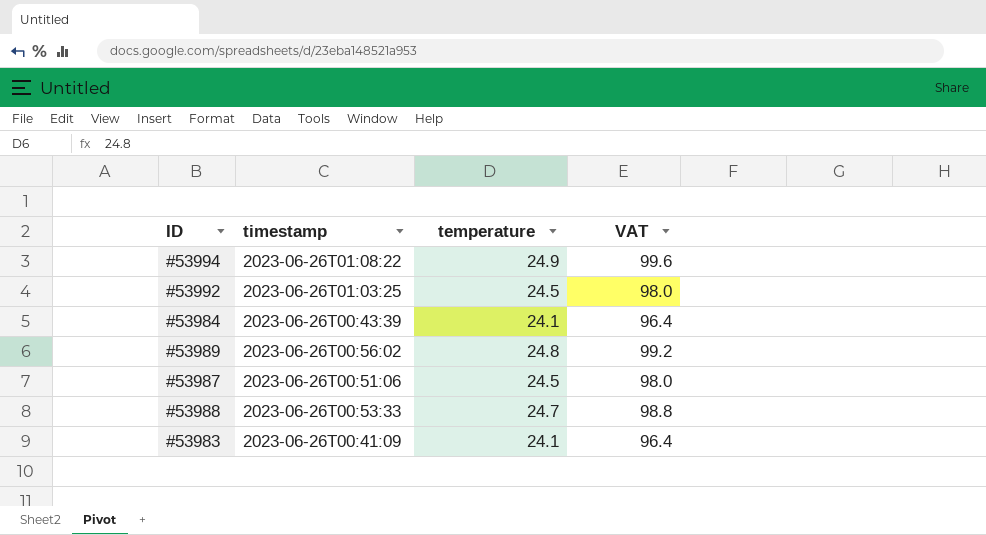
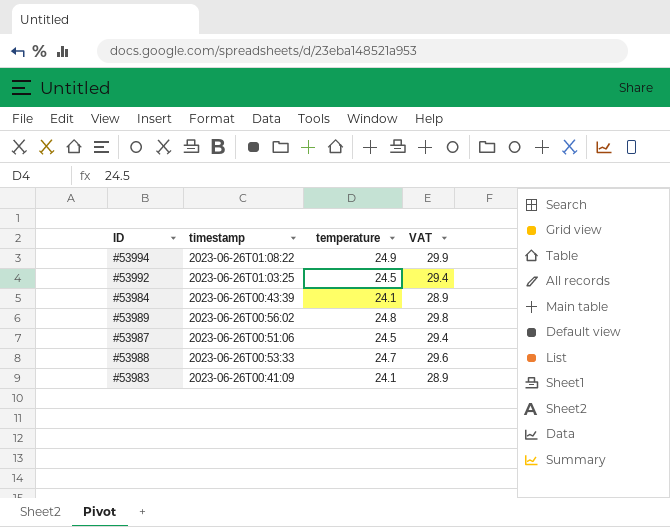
column VAT | formula: [temperature] * 4 -> [temperature] * 1.2

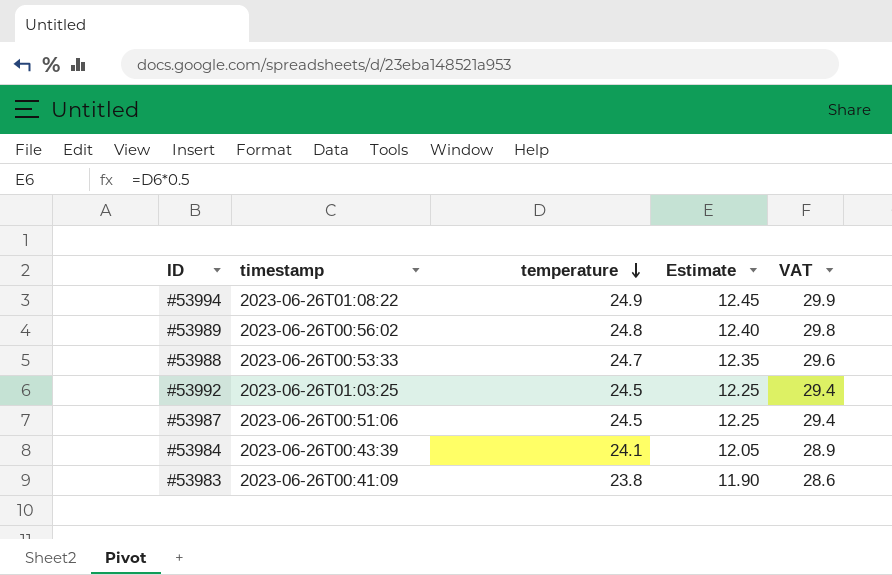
row order: none -> temperature descending
column Estimate | formula: none -> [temperature] * 0.5
#53983 | temperature: 24.1 -> 23.8
#53983 | VAT: 28.9 -> 28.6

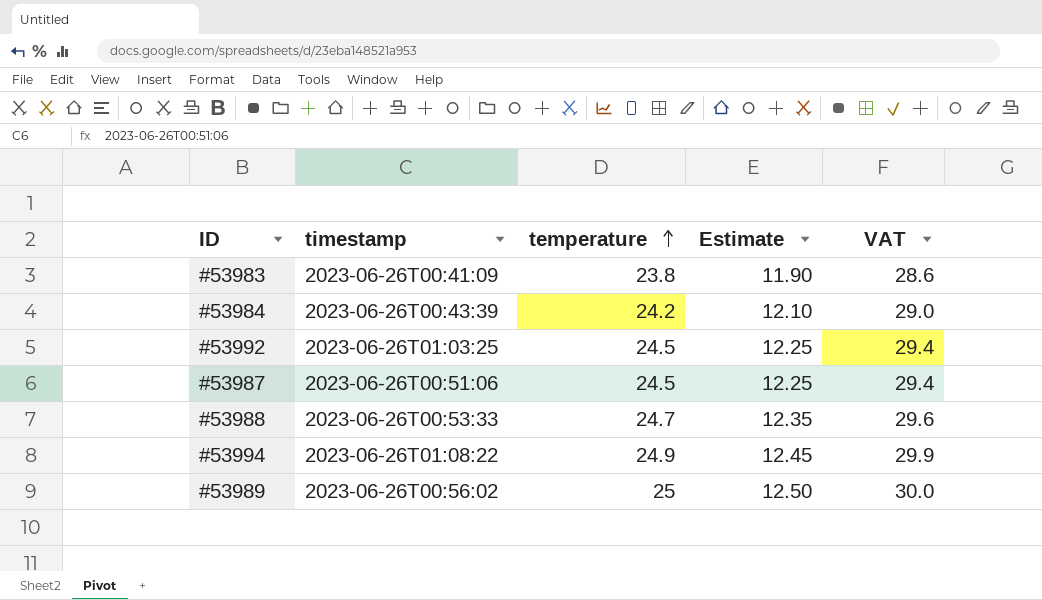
row order: temperature descending -> temperature ascending
#53984 | temperature: 24.1 -> 24.2
#53984 | Estimate: 12.05 -> 12.10
#53984 | VAT: 28.9 -> 29.0
#53989 | temperature: 24.8 -> 25
#53989 | Estimate: 12.40 -> 12.50
#53989 | VAT: 29.8 -> 30.0

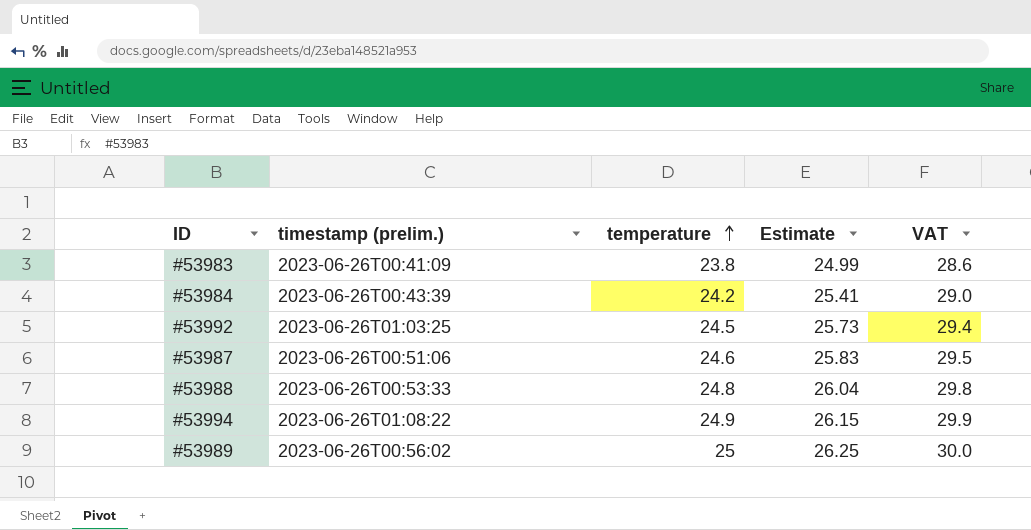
column name: timestamp -> timestamp (prelim.)
column Estimate | formula: [temperature] * 0.5 -> [temperature] * 1.05
#53987 | temperature: 24.5 -> 24.6
#53987 | VAT: 29.4 -> 29.5
#53988 | temperature: 24.7 -> 24.8
#53988 | VAT: 29.6 -> 29.8

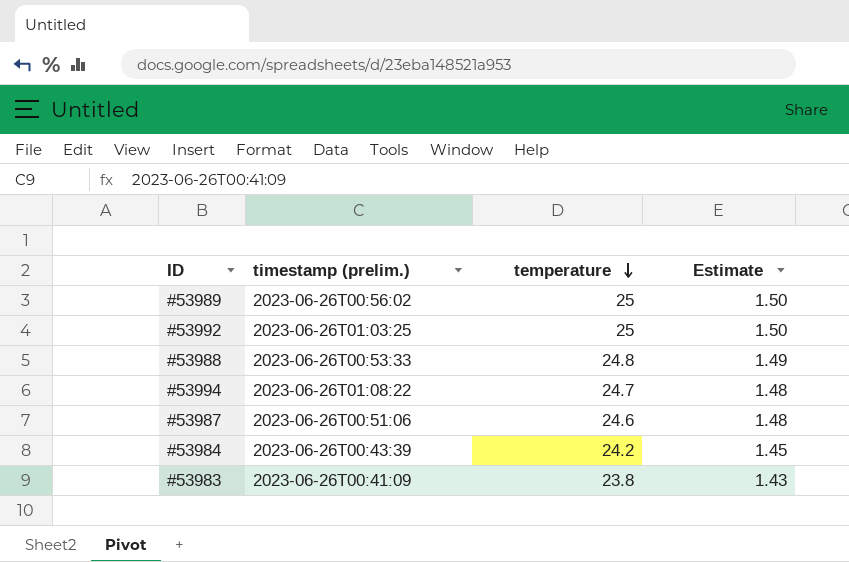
row order: temperature ascending -> temperature descending
column VAT | formula: [temperature] * 1.2 -> none
column Estimate | formula: [temperature] * 1.05 -> [temperature] * 0.06
#53992 | temperature: 24.5 -> 25
#53994 | temperature: 24.9 -> 24.7

